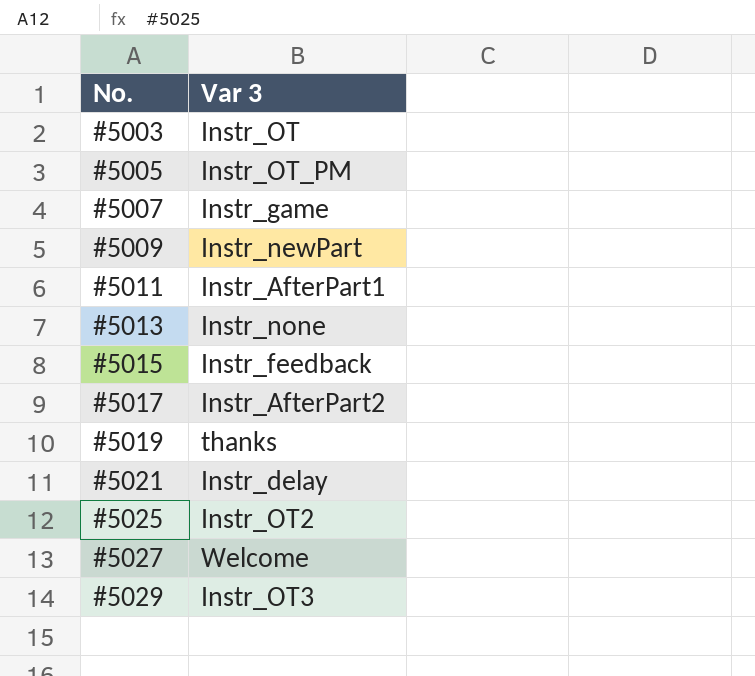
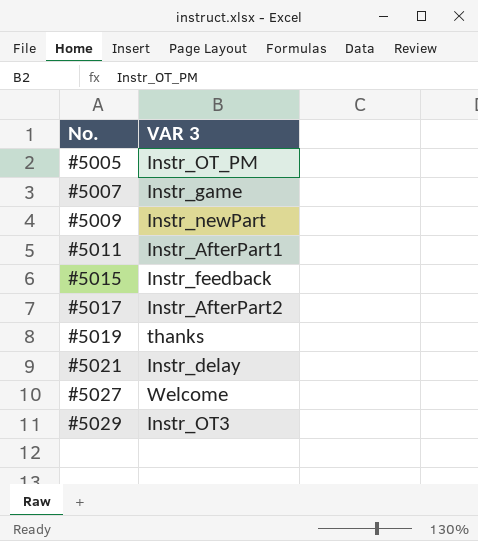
column name: Var 3 -> VAR 3
row #5003: Instr_OT -> none
row #5013: Instr_none -> none
row #5025: Instr_OT2 -> none

